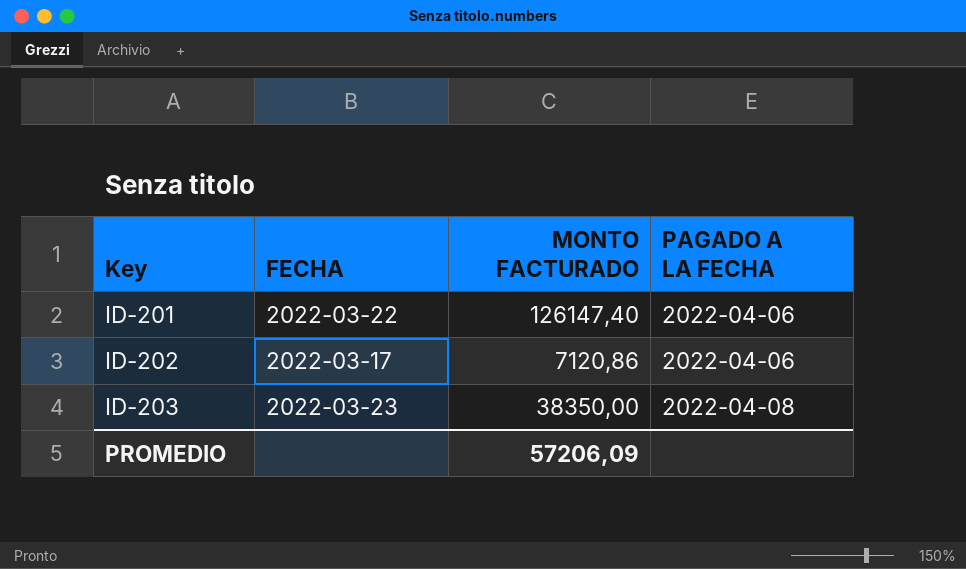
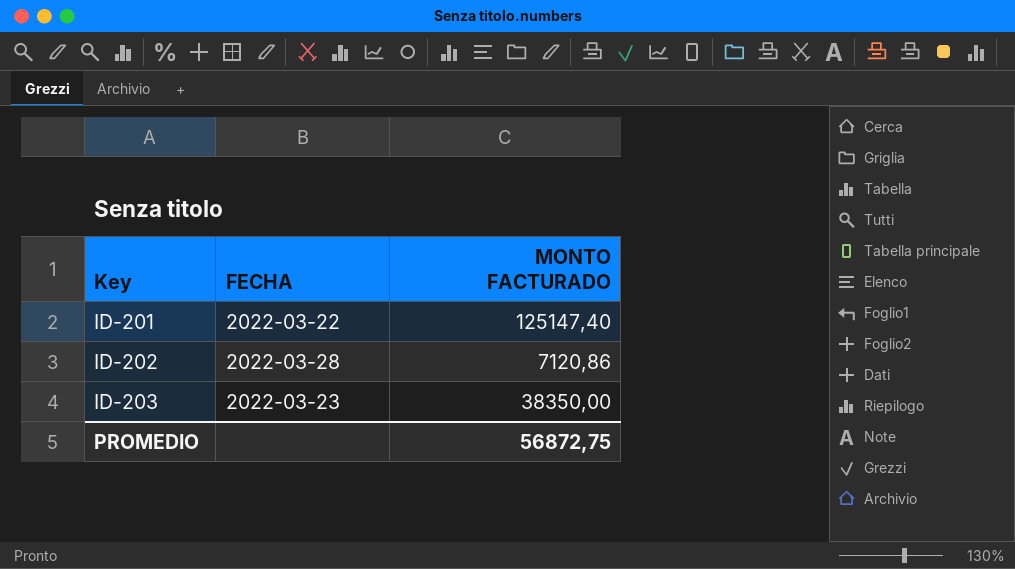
column PAGADO A LA FECHA | position: 4 -> none
ID-201 | MONTO FACTURADO: 126147,40 -> 125147,40
ID-202 | FECHA: 2022-03-17 -> 2022-03-28
PROMEDIO | MONTO FACTURADO: 57206,09 -> 56872,75

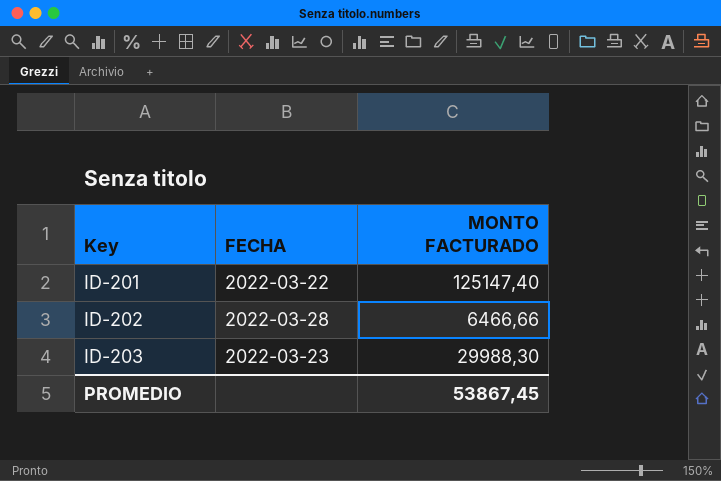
ID-202 | MONTO FACTURADO: 7120,86 -> 6466,66
ID-203 | MONTO FACTURADO: 38350,00 -> 29988,30
PROMEDIO | MONTO FACTURADO: 56872,75 -> 53867,45

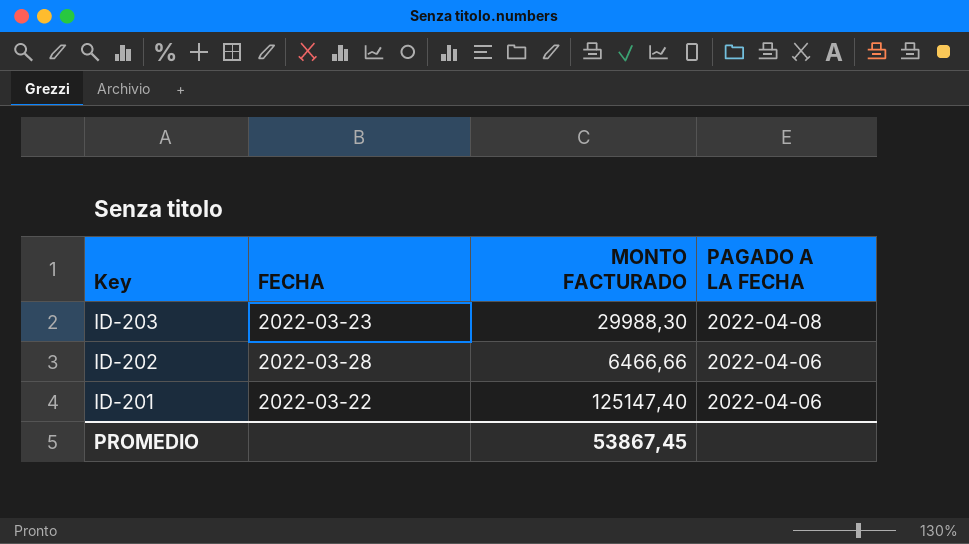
row order: Key ascending -> Key descending
column PAGADO A LA FECHA | position: none -> 4

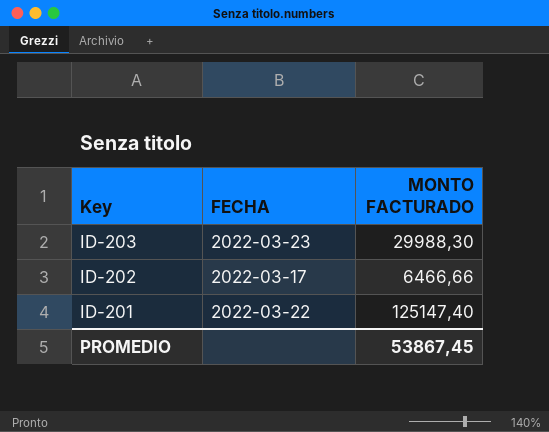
column PAGADO A LA FECHA | position: 4 -> none
ID-202 | FECHA: 2022-03-28 -> 2022-03-17

